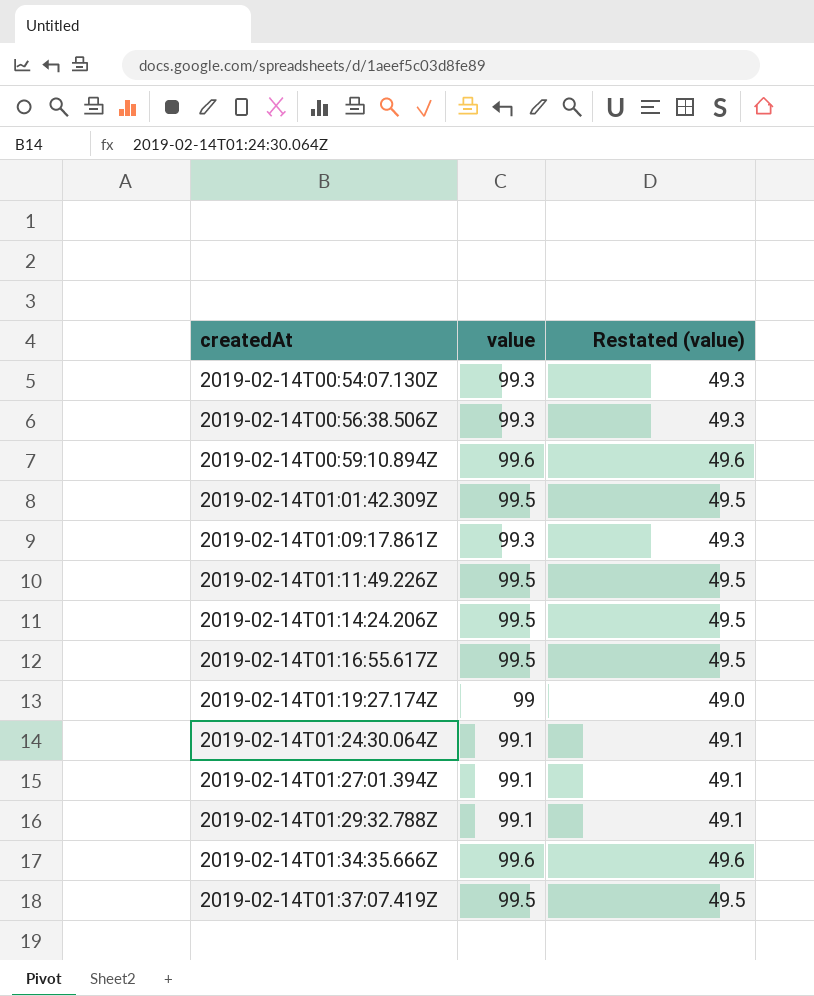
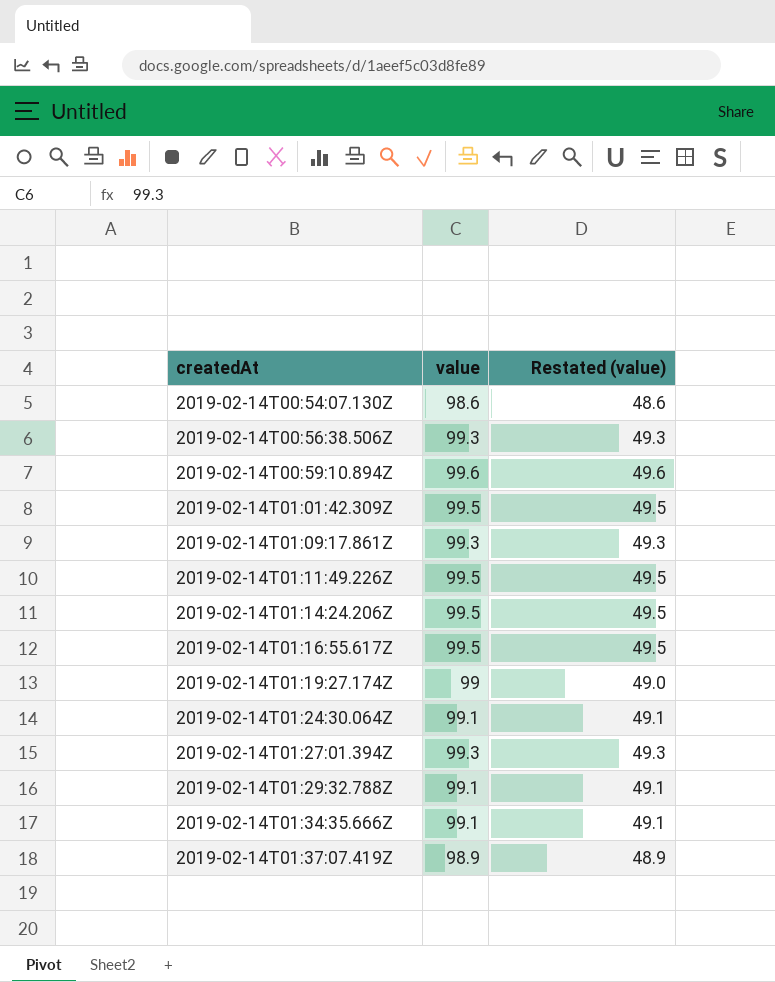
2019-02-14T00:54:07.130Z | value: 99.3 -> 98.6
2019-02-14T00:54:07.130Z | Restated (value): 49.3 -> 48.6
2019-02-14T01:27:01.394Z | value: 99.1 -> 99.3
2019-02-14T01:27:01.394Z | Restated (value): 49.1 -> 49.3
2019-02-14T01:34:35.666Z | value: 99.6 -> 99.1
2019-02-14T01:34:35.666Z | Restated (value): 49.6 -> 49.1
2019-02-14T01:37:07.419Z | value: 99.5 -> 98.9
2019-02-14T01:37:07.419Z | Restated (value): 49.5 -> 48.9

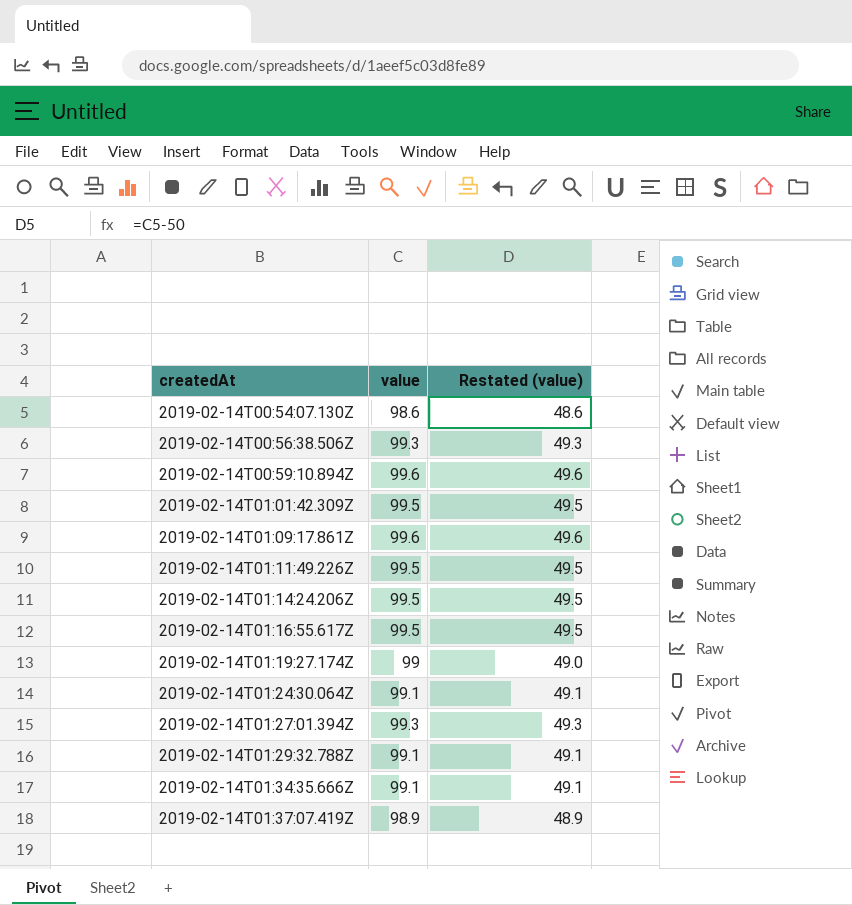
2019-02-14T01:09:17.861Z | value: 99.3 -> 99.6
2019-02-14T01:09:17.861Z | Restated (value): 49.3 -> 49.6

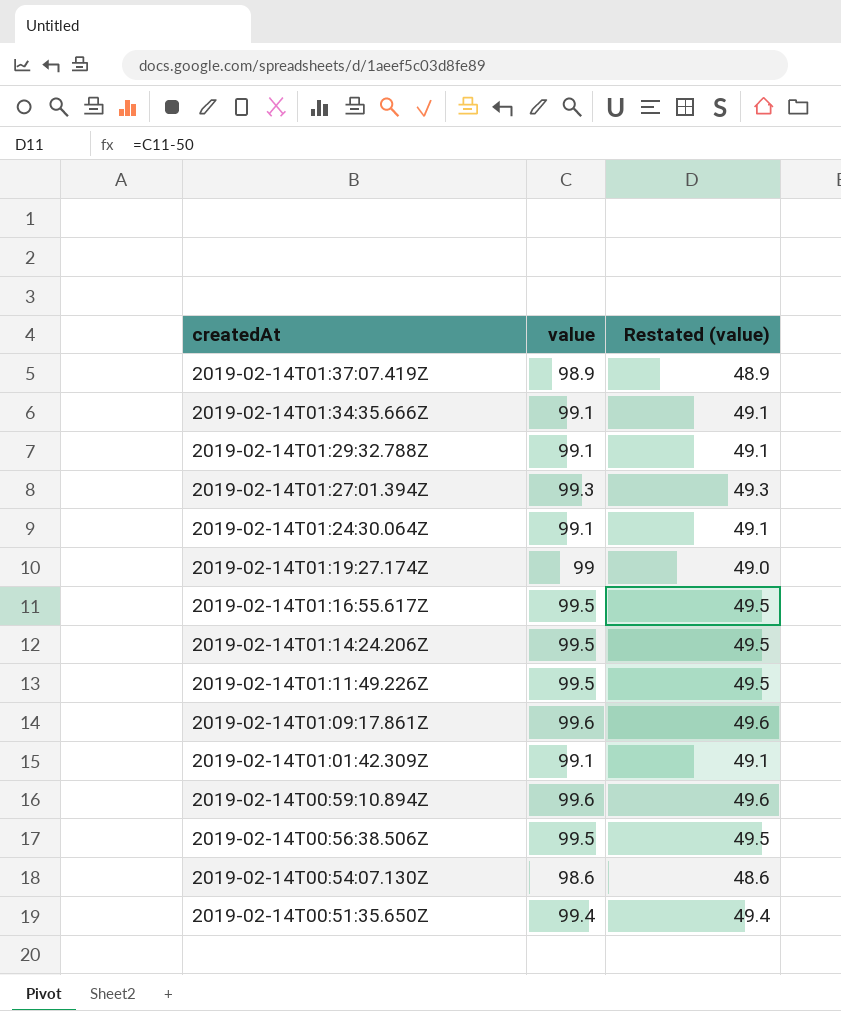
row order: createdAt ascending -> createdAt descending
2019-02-14T01:01:42.309Z | value: 99.5 -> 99.1
2019-02-14T01:01:42.309Z | Restated (value): 49.5 -> 49.1
2019-02-14T00:56:38.506Z | value: 99.3 -> 99.5
2019-02-14T00:56:38.506Z | Restated (value): 49.3 -> 49.5
row 2019-02-14T00:51:35.650Z: none -> 99.4 | 49.4

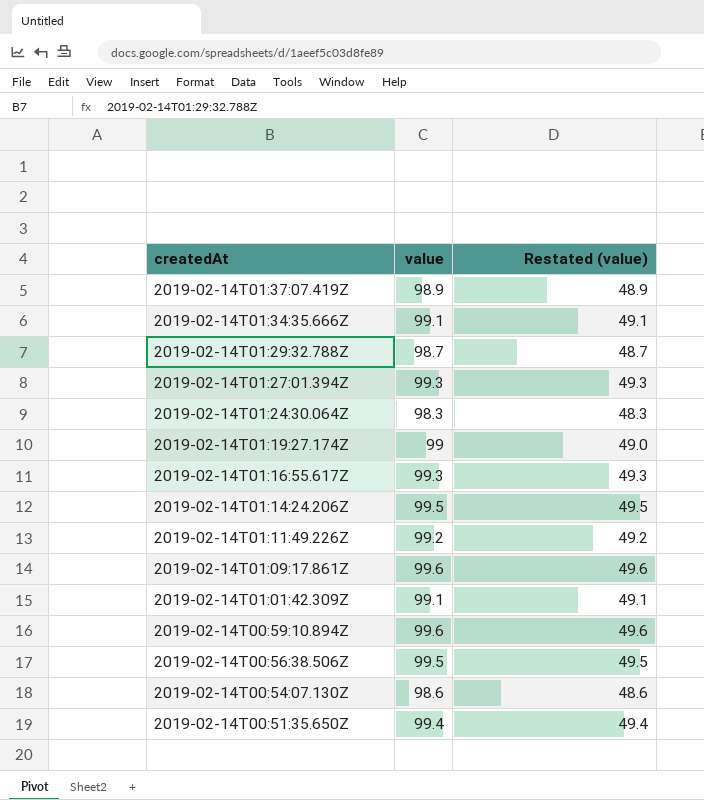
2019-02-14T01:29:32.788Z | value: 99.1 -> 98.7
2019-02-14T01:29:32.788Z | Restated (value): 49.1 -> 48.7
2019-02-14T01:24:30.064Z | value: 99.1 -> 98.3
2019-02-14T01:24:30.064Z | Restated (value): 49.1 -> 48.3
2019-02-14T01:16:55.617Z | value: 99.5 -> 99.3
2019-02-14T01:16:55.617Z | Restated (value): 49.5 -> 49.3
2019-02-14T01:11:49.226Z | value: 99.5 -> 99.2
2019-02-14T01:11:49.226Z | Restated (value): 49.5 -> 49.2

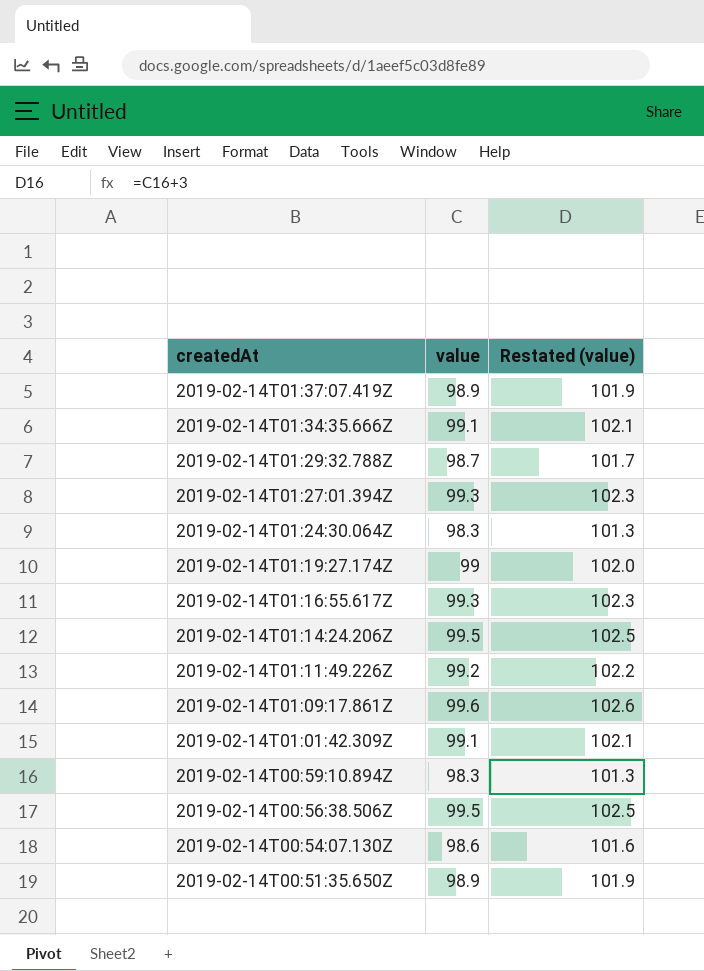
column Restated (value) | formula: [value] - 50 -> [value] + 3
2019-02-14T00:59:10.894Z | value: 99.6 -> 98.3
2019-02-14T00:51:35.650Z | value: 99.4 -> 98.9

